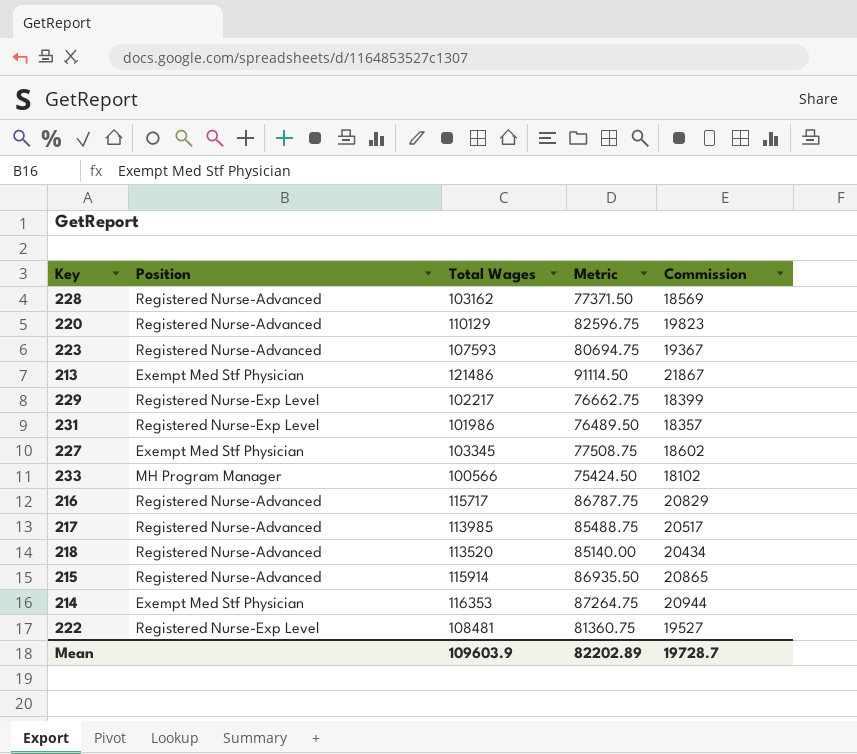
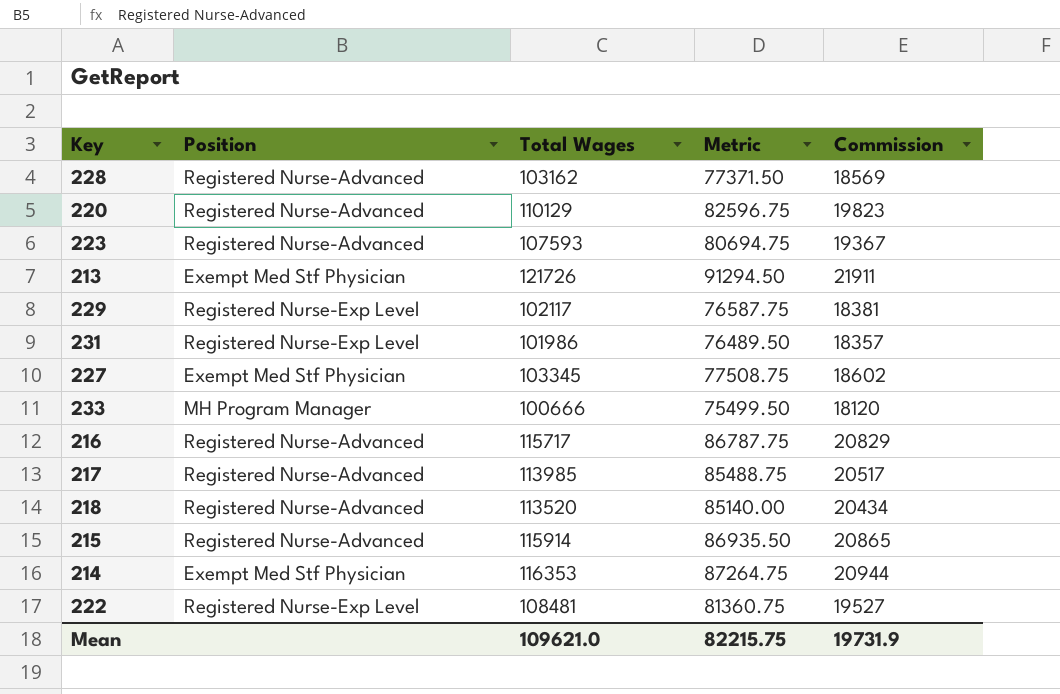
213 | Total Wages: 121486 -> 121726
213 | Metric: 91114.50 -> 91294.50
213 | Commission: 21867 -> 21911
229 | Total Wages: 102217 -> 102117
229 | Metric: 76662.75 -> 76587.75
229 | Commission: 18399 -> 18381
233 | Total Wages: 100566 -> 100666
233 | Metric: 75424.50 -> 75499.50
233 | Commission: 18102 -> 18120
Mean | Total Wages: 109603.9 -> 109621.0
Mean | Metric: 82202.89 -> 82215.75
Mean | Commission: 19728.7 -> 19731.9

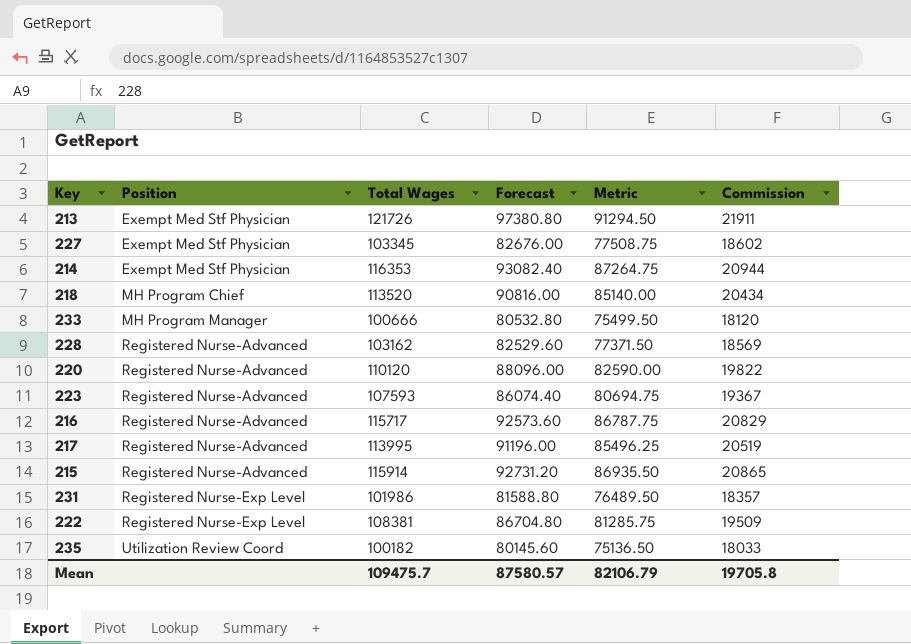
row order: none -> Position ascending
column Forecast | formula: none -> [Total Wages] * 0.8
row 229: Registered Nurse-Exp Level | 102117 | 76587.75 | 18381 -> none
218 | Position: Registered Nurse-Advanced -> MH Program Chief
220 | Total Wages: 110129 -> 110120
220 | Metric: 82596.75 -> 82590.00
220 | Commission: 19823 -> 19822
217 | Total Wages: 113985 -> 113995
217 | Metric: 85488.75 -> 85496.25
217 | Commission: 20517 -> 20519
222 | Total Wages: 108481 -> 108381
222 | Metric: 81360.75 -> 81285.75
222 | Commission: 19527 -> 19509
row 235: none -> Utilization Review Coord | 100182 | 80145.60 | 75136.50 | 18033
Mean | Total Wages: 109621.0 -> 109475.7
Mean | Metric: 82215.75 -> 82106.79
Mean | Commission: 19731.9 -> 19705.8

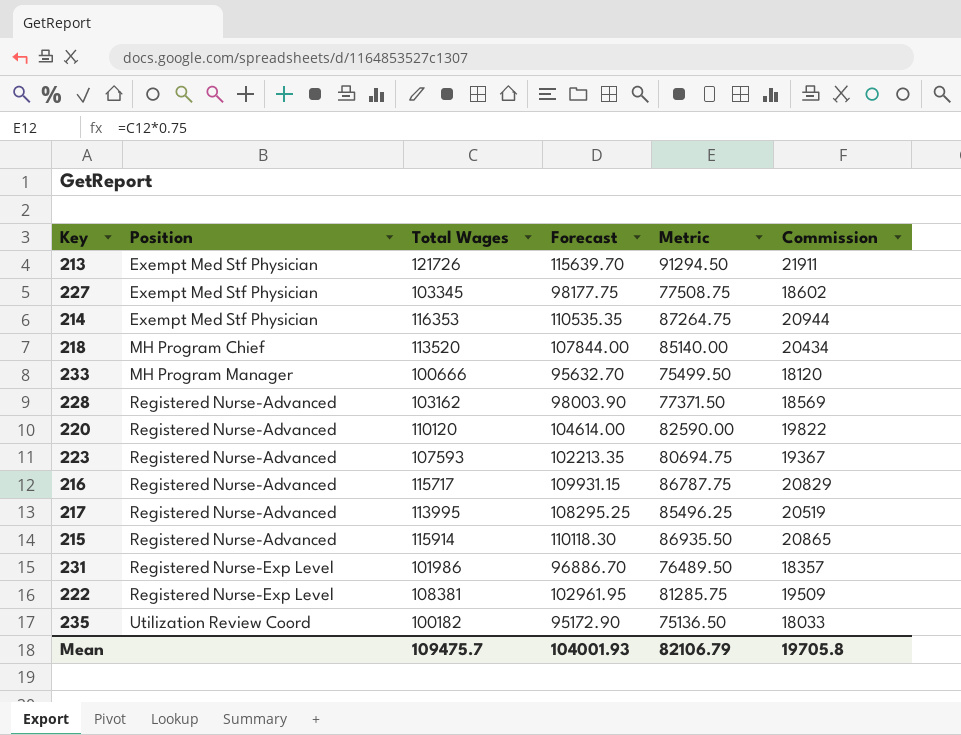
column Forecast | formula: [Total Wages] * 0.8 -> [Total Wages] * 0.95
Mean | Forecast: 87580.57 -> 104001.93

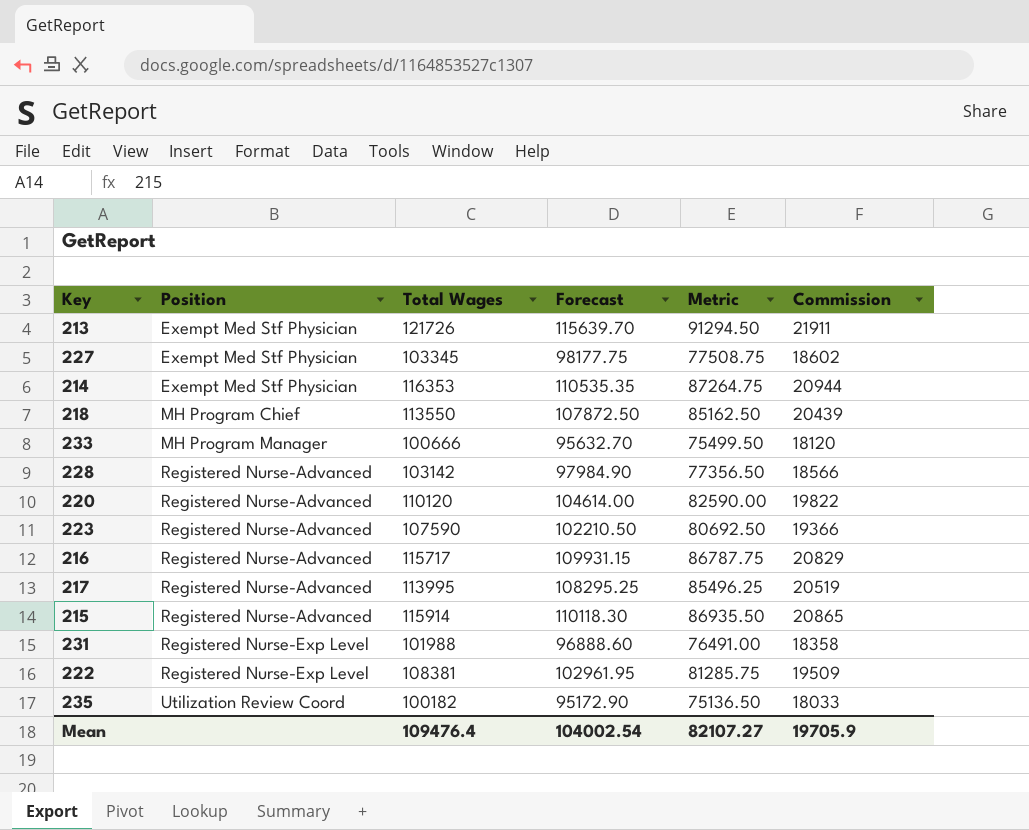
218 | Total Wages: 113520 -> 113550
218 | Forecast: 107844.00 -> 107872.50
218 | Metric: 85140.00 -> 85162.50
218 | Commission: 20434 -> 20439
228 | Total Wages: 103162 -> 103142
228 | Forecast: 98003.90 -> 97984.90
228 | Metric: 77371.50 -> 77356.50
228 | Commission: 18569 -> 18566
223 | Total Wages: 107593 -> 107590
223 | Forecast: 102213.35 -> 102210.50
223 | Metric: 80694.75 -> 80692.50
223 | Commission: 19367 -> 19366
231 | Total Wages: 101986 -> 101988
231 | Forecast: 96886.70 -> 96888.60
231 | Metric: 76489.50 -> 76491.00
231 | Commission: 18357 -> 18358
Mean | Total Wages: 109475.7 -> 109476.4
Mean | Forecast: 104001.93 -> 104002.54
Mean | Metric: 82106.79 -> 82107.27
Mean | Commission: 19705.8 -> 19705.9

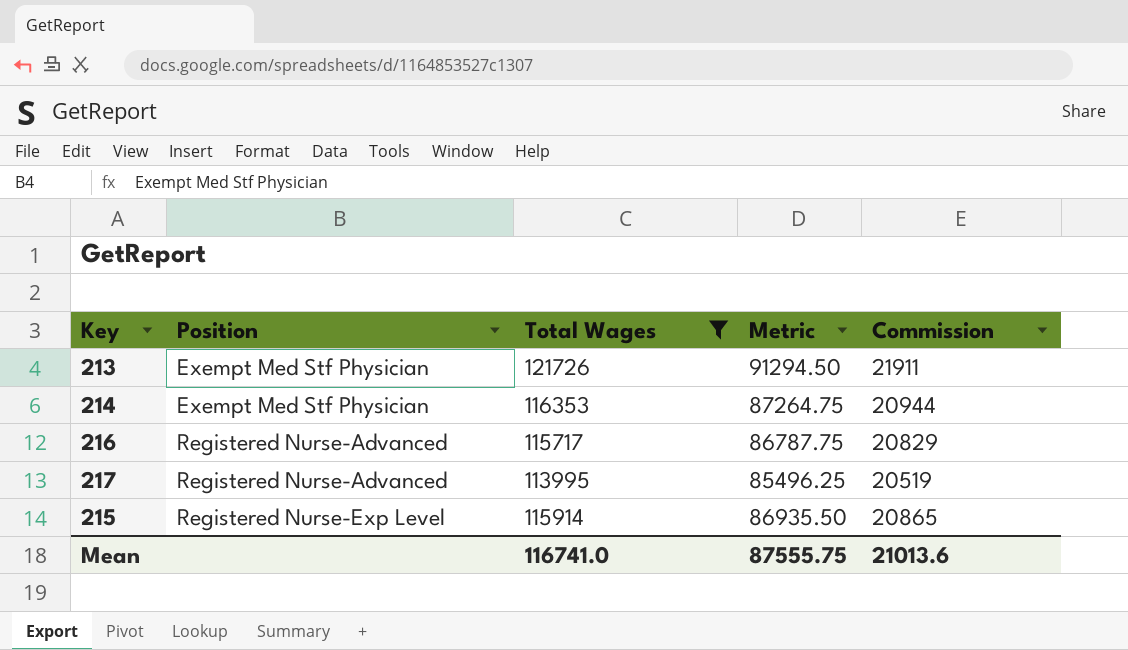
filter: none -> Total Wages >= 113995
column Forecast | formula: [Total Wages] * 0.95 -> none
215 | Position: Registered Nurse-Advanced -> Registered Nurse-Exp Level
Mean | Total Wages: 109476.4 -> 116741.0
Mean | Metric: 82107.27 -> 87555.75
Mean | Commission: 19705.9 -> 21013.6

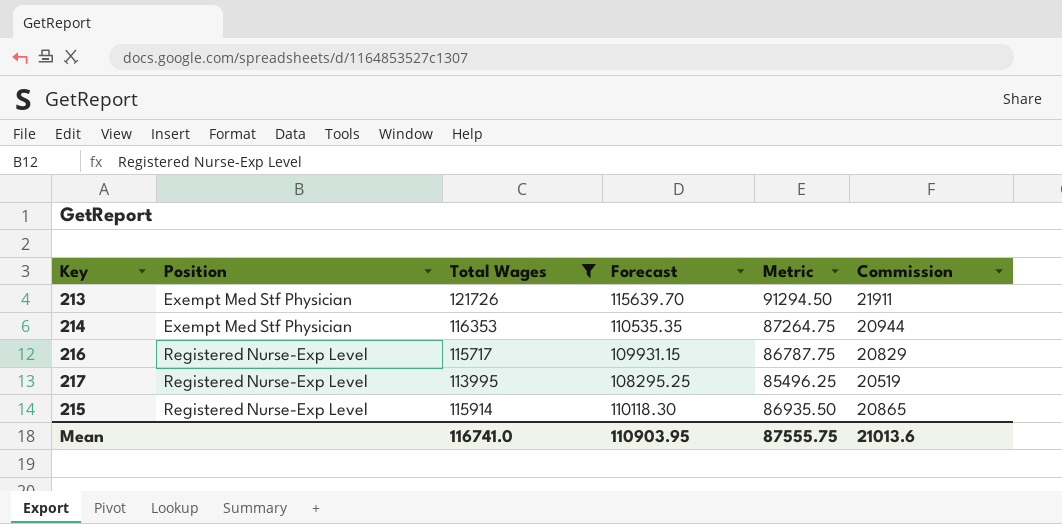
column Forecast | formula: none -> [Total Wages] * 0.95
216 | Position: Registered Nurse-Advanced -> Registered Nurse-Exp Level
217 | Position: Registered Nurse-Advanced -> Registered Nurse-Exp Level

